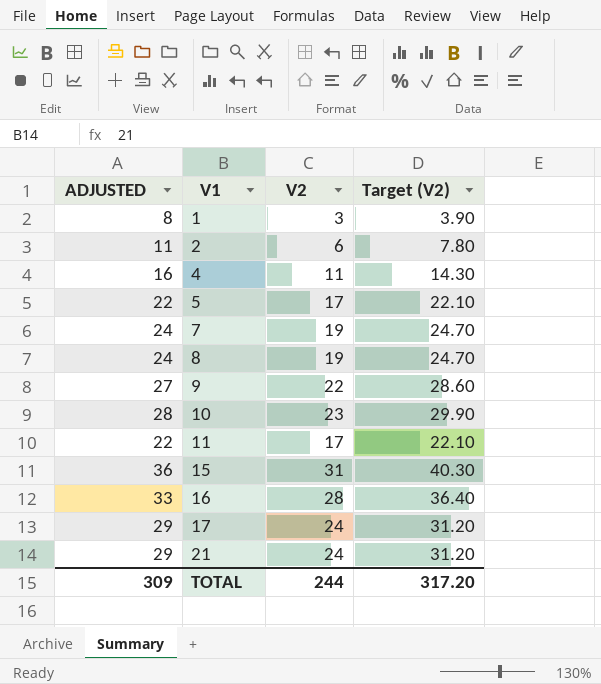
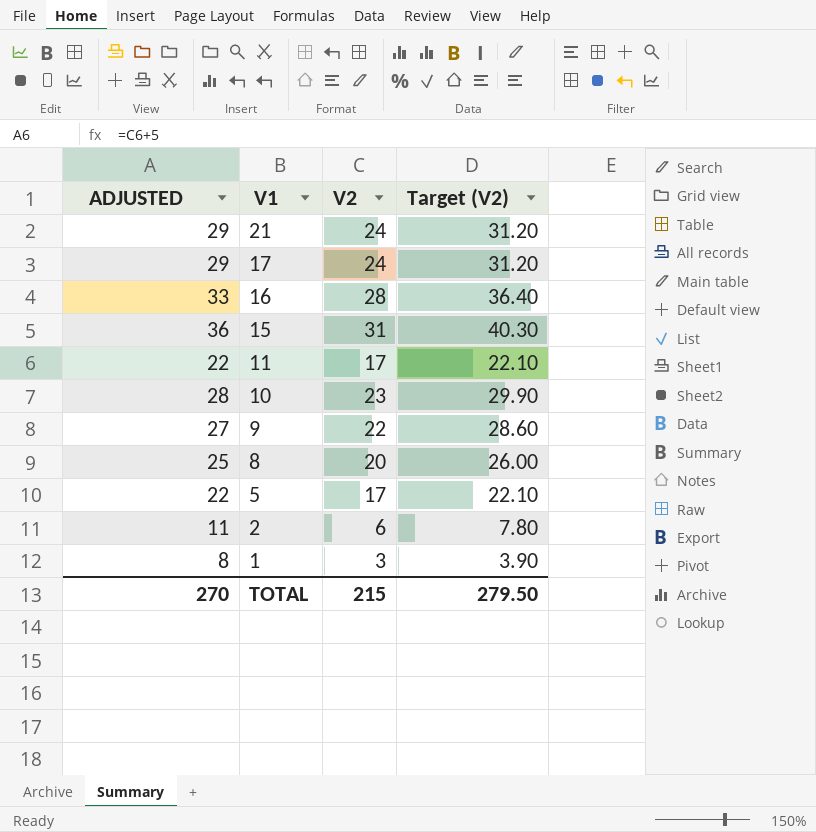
row order: V1 ascending -> V1 descending
row 4: 16 | 11 | 14.30 -> none
row 7: 24 | 19 | 24.70 -> none
8 | ADJUSTED: 24 -> 25
8 | V2: 19 -> 20
8 | Target (V2): 24.70 -> 26.00
TOTAL | ADJUSTED: 309 -> 270
TOTAL | V2: 244 -> 215
TOTAL | Target (V2): 317.20 -> 279.50

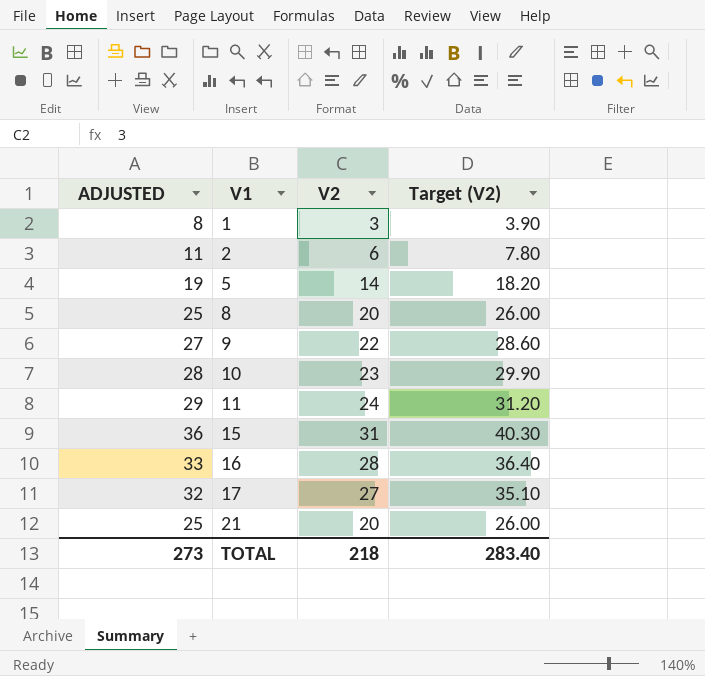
row order: V1 descending -> V1 ascending
5 | ADJUSTED: 22 -> 19
5 | V2: 17 -> 14
5 | Target (V2): 22.10 -> 18.20
11 | ADJUSTED: 22 -> 29
11 | V2: 17 -> 24
11 | Target (V2): 22.10 -> 31.20
17 | ADJUSTED: 29 -> 32
17 | V2: 24 -> 27
17 | Target (V2): 31.20 -> 35.10
21 | ADJUSTED: 29 -> 25
21 | V2: 24 -> 20
21 | Target (V2): 31.20 -> 26.00
TOTAL | ADJUSTED: 270 -> 273
TOTAL | V2: 215 -> 218
TOTAL | Target (V2): 279.50 -> 283.40

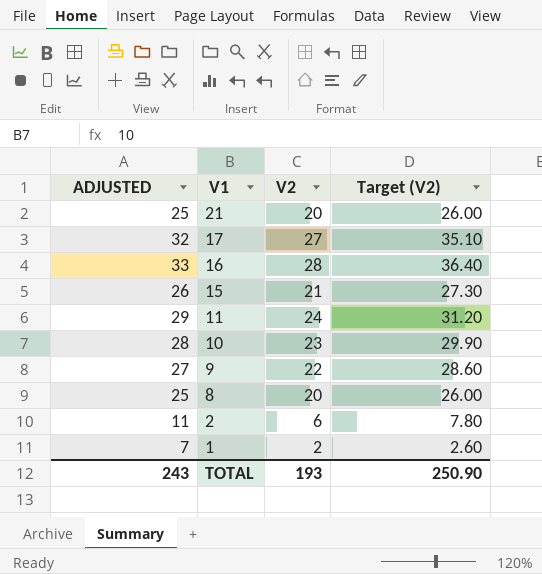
row order: V1 ascending -> V1 descending
row 5: 19 | 14 | 18.20 -> none
15 | ADJUSTED: 36 -> 26
15 | V2: 31 -> 21
15 | Target (V2): 40.30 -> 27.30
1 | ADJUSTED: 8 -> 7
1 | V2: 3 -> 2
1 | Target (V2): 3.90 -> 2.60
TOTAL | ADJUSTED: 273 -> 243
TOTAL | V2: 218 -> 193
TOTAL | Target (V2): 283.40 -> 250.90

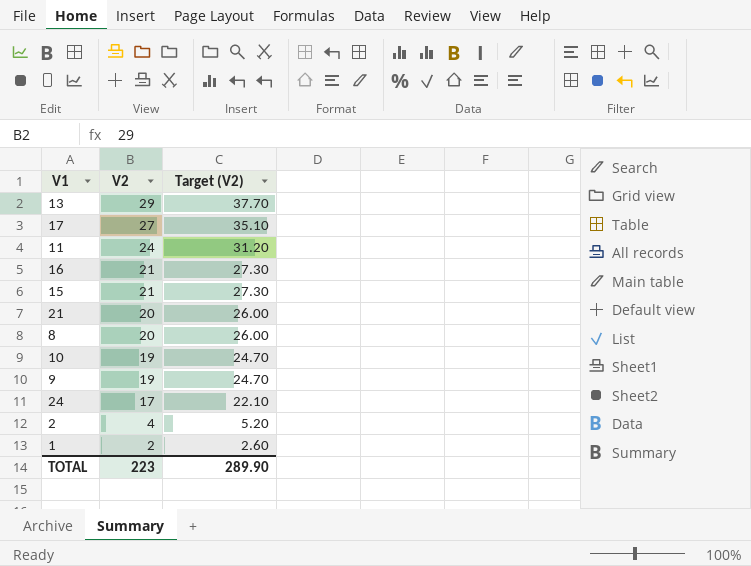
row order: V1 descending -> V2 descending
column ADJUSTED | formula: [V2] + 5 -> none
row 13: none -> 29 | 37.70
16 | V2: 28 -> 21
16 | Target (V2): 36.40 -> 27.30
10 | V2: 23 -> 19
10 | Target (V2): 29.90 -> 24.70
9 | V2: 22 -> 19
9 | Target (V2): 28.60 -> 24.70
row 24: none -> 17 | 22.10
2 | V2: 6 -> 4
2 | Target (V2): 7.80 -> 5.20
TOTAL | V2: 193 -> 223
TOTAL | Target (V2): 250.90 -> 289.90

